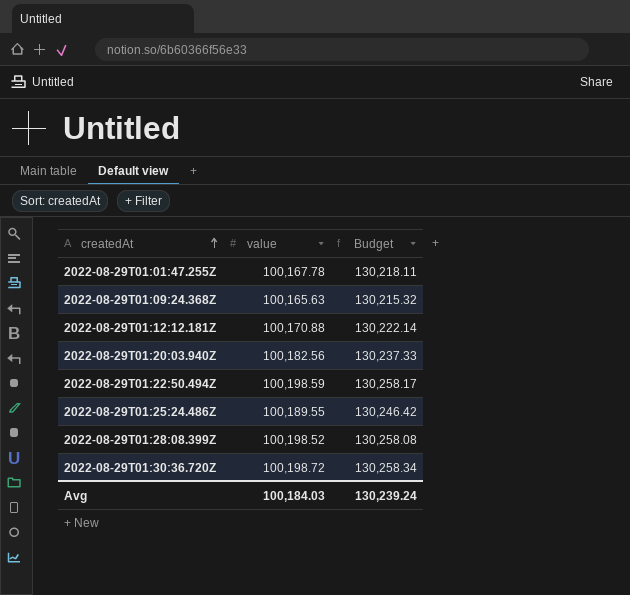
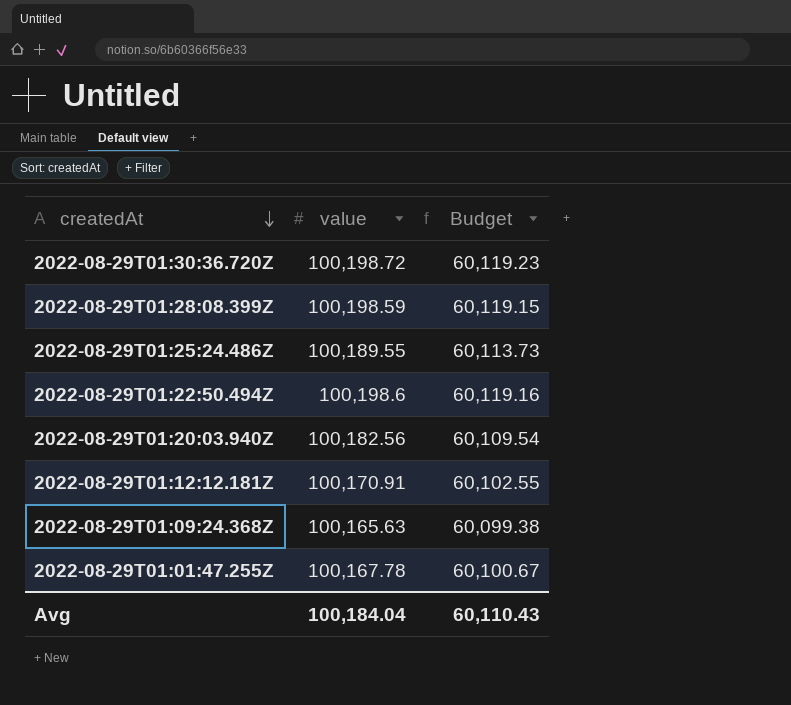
row order: createdAt ascending -> createdAt descending
column Budget | formula: [value] * 1.3 -> [value] * 0.6
2022-08-29T01:28:08.399Z | value: 100,198.52 -> 100,198.59
2022-08-29T01:22:50.494Z | value: 100,198.59 -> 100,198.6
2022-08-29T01:12:12.181Z | value: 100,170.88 -> 100,170.91
Avg | value: 100,184.03 -> 100,184.04
Avg | Budget: 130,239.24 -> 60,110.43

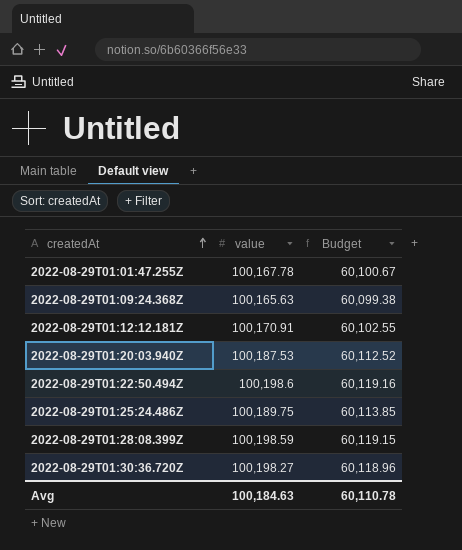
row order: createdAt descending -> createdAt ascending
2022-08-29T01:20:03.940Z | value: 100,182.56 -> 100,187.53
2022-08-29T01:20:03.940Z | Budget: 60,109.54 -> 60,112.52
2022-08-29T01:25:24.486Z | value: 100,189.55 -> 100,189.75
2022-08-29T01:25:24.486Z | Budget: 60,113.73 -> 60,113.85
2022-08-29T01:30:36.720Z | value: 100,198.72 -> 100,198.27
2022-08-29T01:30:36.720Z | Budget: 60,119.23 -> 60,118.96
Avg | value: 100,184.04 -> 100,184.63
Avg | Budget: 60,110.43 -> 60,110.78

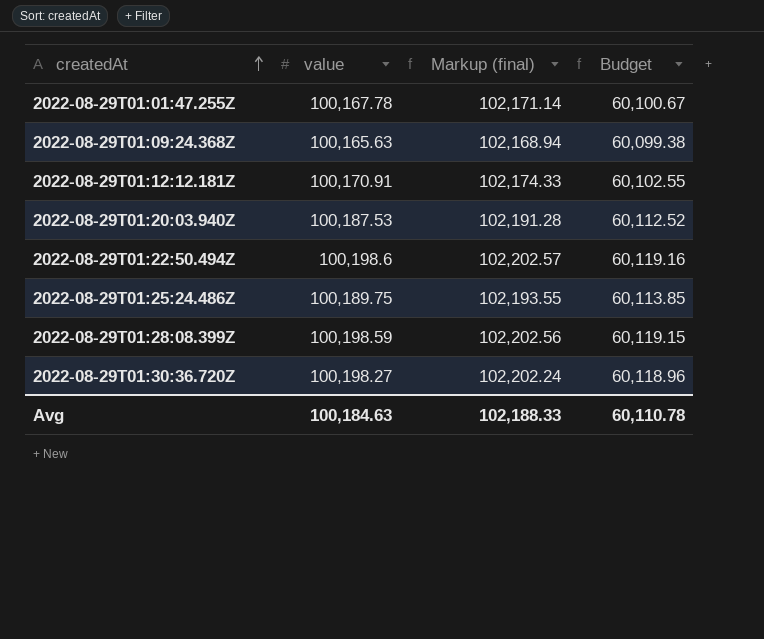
column Markup (final) | formula: none -> [value] * 1.02

